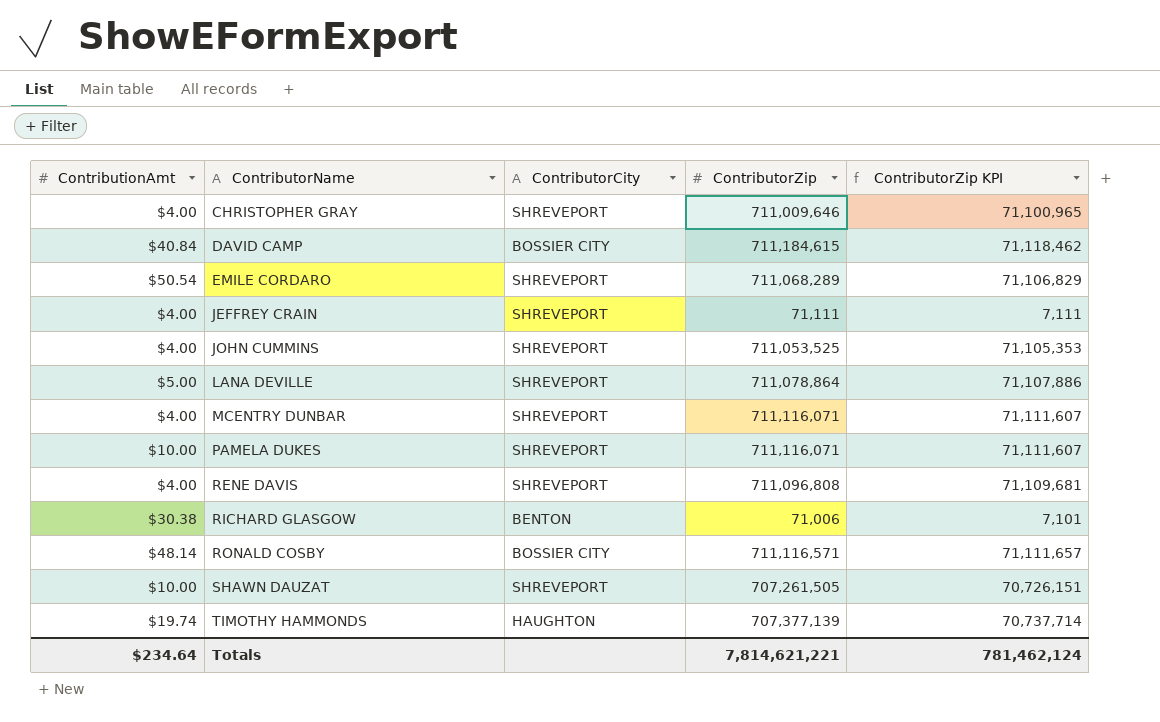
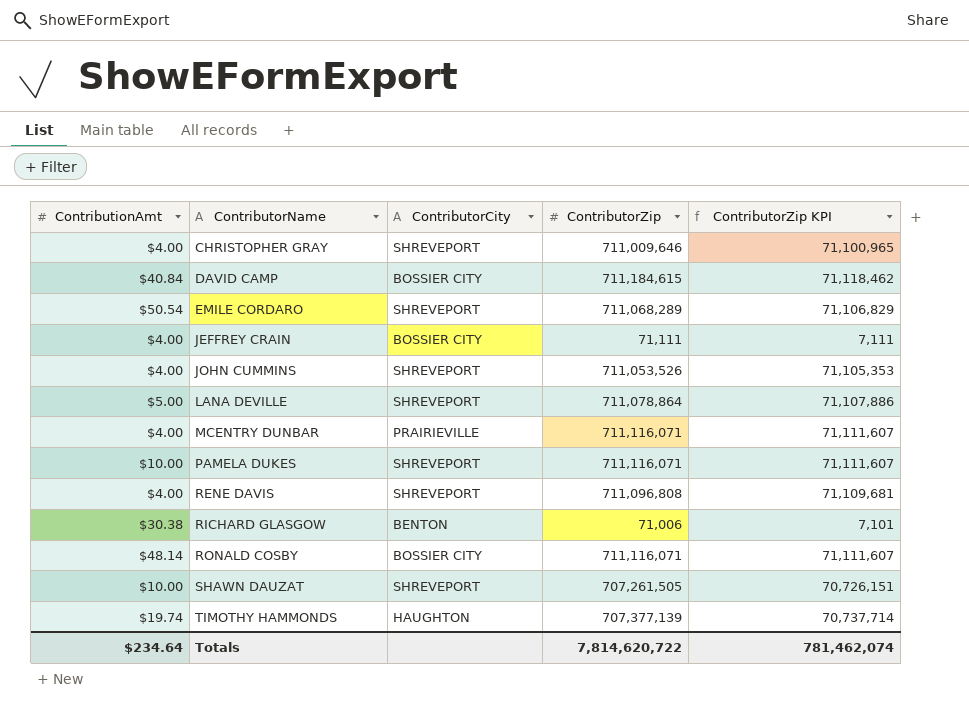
JEFFREY CRAIN | ContributorCity: SHREVEPORT -> BOSSIER CITY
JOHN CUMMINS | ContributorZip: 711,053,525 -> 711,053,526
MCENTRY DUNBAR | ContributorCity: SHREVEPORT -> PRAIRIEVILLE
RONALD COSBY | ContributorZip: 711,116,571 -> 711,116,071
RONALD COSBY | ContributorZip KPI: 71,111,657 -> 71,111,607
Totals | ContributorZip: 7,814,621,221 -> 7,814,620,722
Totals | ContributorZip KPI: 781,462,124 -> 781,462,074

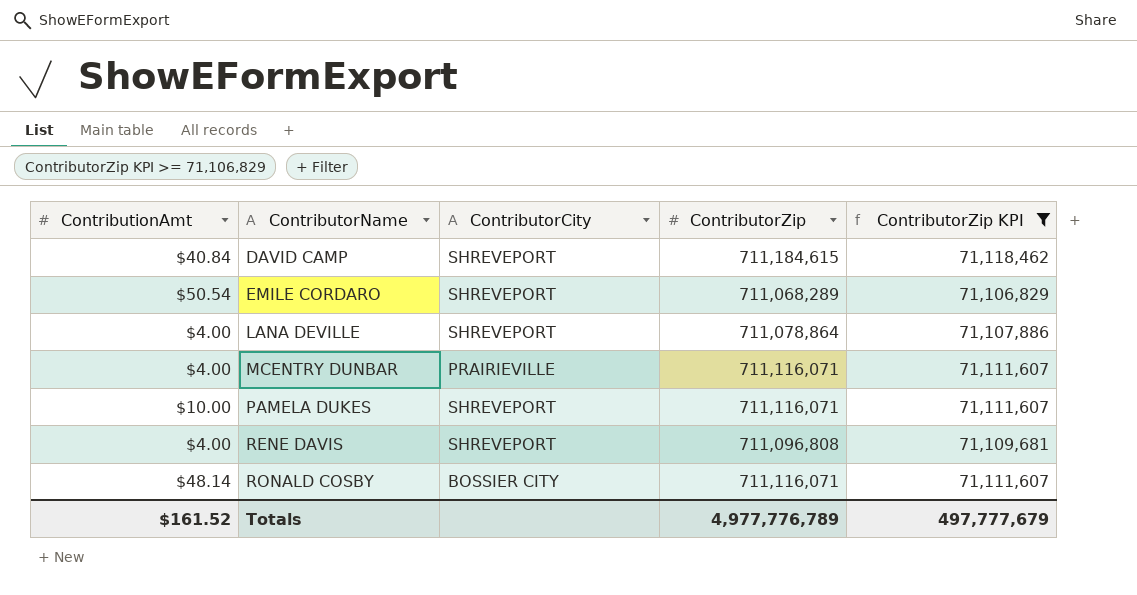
filter: none -> ContributorZip KPI >= 71,106,829
DAVID CAMP | ContributorCity: BOSSIER CITY -> SHREVEPORT
LANA DEVILLE | ContributionAmt: $5.00 -> $4.00
Totals | ContributionAmt: $234.64 -> $161.52
Totals | ContributorZip: 7,814,620,722 -> 4,977,776,789
Totals | ContributorZip KPI: 781,462,074 -> 497,777,679

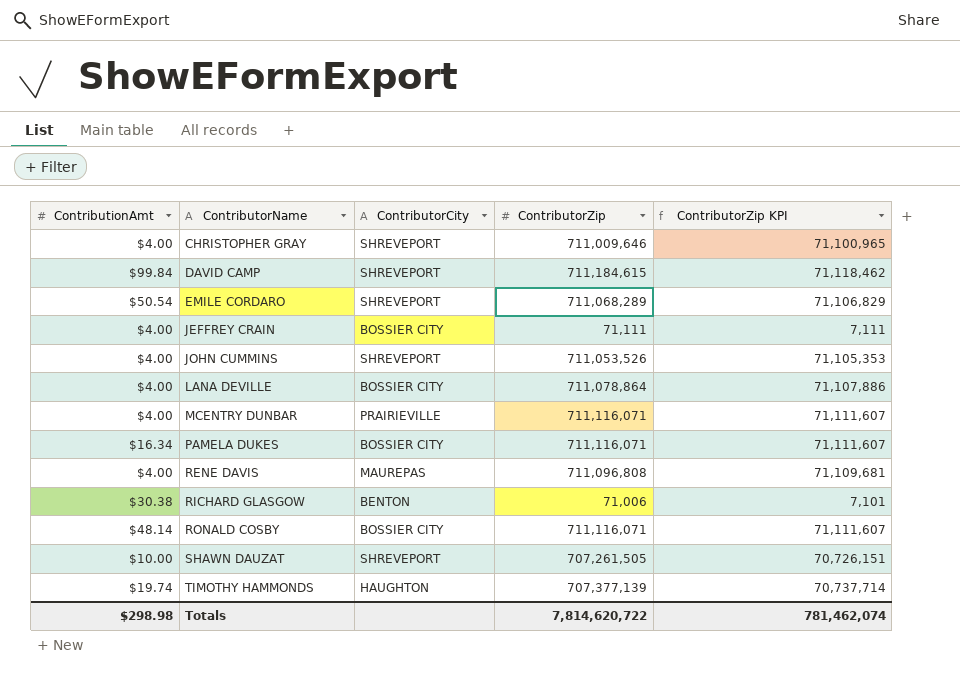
filter: ContributorZip KPI >= 71,106,829 -> none
DAVID CAMP | ContributionAmt: $40.84 -> $99.84
LANA DEVILLE | ContributorCity: SHREVEPORT -> BOSSIER CITY
PAMELA DUKES | ContributionAmt: $10.00 -> $16.34
PAMELA DUKES | ContributorCity: SHREVEPORT -> BOSSIER CITY
RENE DAVIS | ContributorCity: SHREVEPORT -> MAUREPAS
Totals | ContributionAmt: $161.52 -> $298.98
Totals | ContributorZip: 4,977,776,789 -> 7,814,620,722
Totals | ContributorZip KPI: 497,777,679 -> 781,462,074

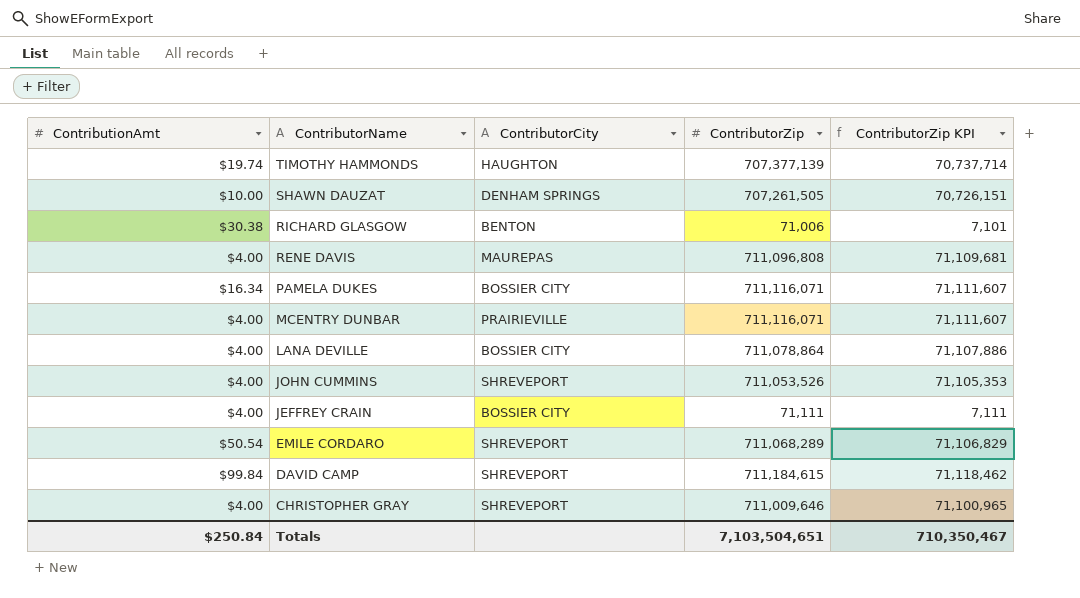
row order: ContributorName ascending -> ContributorName descending
row RONALD COSBY: $48.14 | BOSSIER CITY | 711,116,071 | 71,111,607 -> none
SHAWN DAUZAT | ContributorCity: SHREVEPORT -> DENHAM SPRINGS
Totals | ContributionAmt: $298.98 -> $250.84
Totals | ContributorZip: 7,814,620,722 -> 7,103,504,651
Totals | ContributorZip KPI: 781,462,074 -> 710,350,467

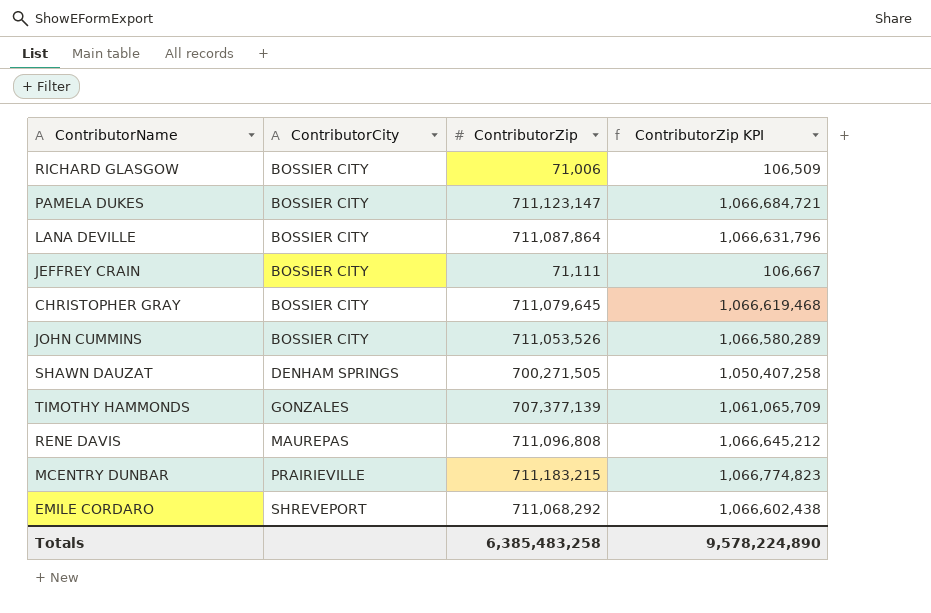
row order: ContributorName descending -> ContributorCity ascending
column ContributionAmt | position: 1 -> none
column ContributorZip KPI | formula: [ContributorZip] * 0.1 -> [ContributorZip] * 1.5
row DAVID CAMP: $99.84 | SHREVEPORT | 711,184,615 | 71,118,462 -> none
RICHARD GLASGOW | ContributorCity: BENTON -> BOSSIER CITY
PAMELA DUKES | ContributorZip: 711,116,071 -> 711,123,147
LANA DEVILLE | ContributorZip: 711,078,864 -> 711,087,864
CHRISTOPHER GRAY | ContributorCity: SHREVEPORT -> BOSSIER CITY
CHRISTOPHER GRAY | ContributorZip: 711,009,646 -> 711,079,645
JOHN CUMMINS | ContributorCity: SHREVEPORT -> BOSSIER CITY
SHAWN DAUZAT | ContributorZip: 707,261,505 -> 700,271,505
TIMOTHY HAMMONDS | ContributorCity: HAUGHTON -> GONZALES
MCENTRY DUNBAR | ContributorZip: 711,116,071 -> 711,183,215
EMILE CORDARO | ContributorZip: 711,068,289 -> 711,068,292
Totals | ContributorZip: 7,103,504,651 -> 6,385,483,258
Totals | ContributorZip KPI: 710,350,467 -> 9,578,224,890

